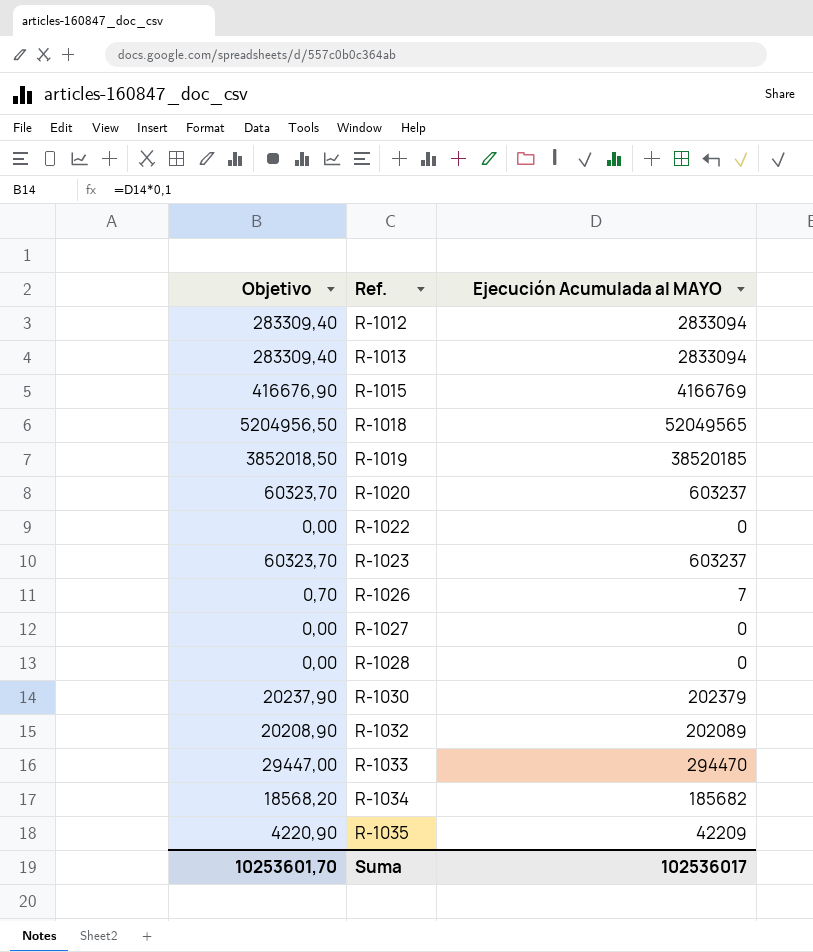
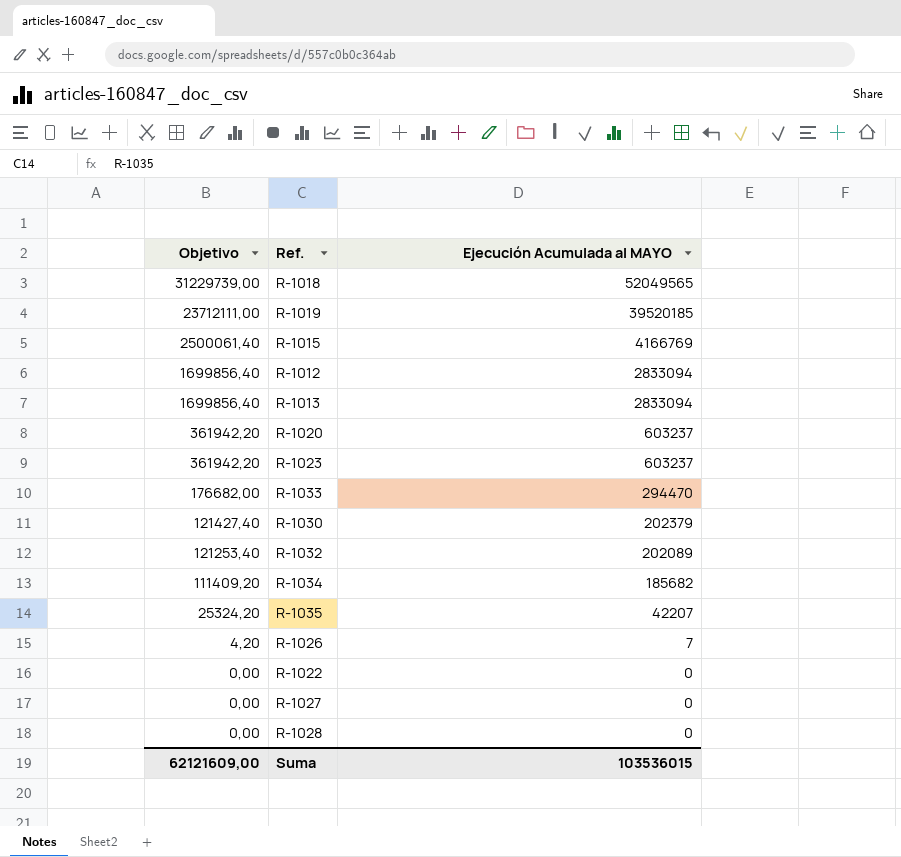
row order: Ref. ascending -> Objetivo descending
column Objetivo | formula: [Ejecución Acumulada al MAYO] * 0,1 -> [Ejecución Acumulada al MAYO] * 0,6
R-1019 | Ejecución Acumulada al MAYO: 38520185 -> 39520185
R-1035 | Ejecución Acumulada al MAYO: 42209 -> 42207
Suma | Objetivo: 10253601,70 -> 62121609,00
Suma | Ejecución Acumulada al MAYO: 102536017 -> 103536015

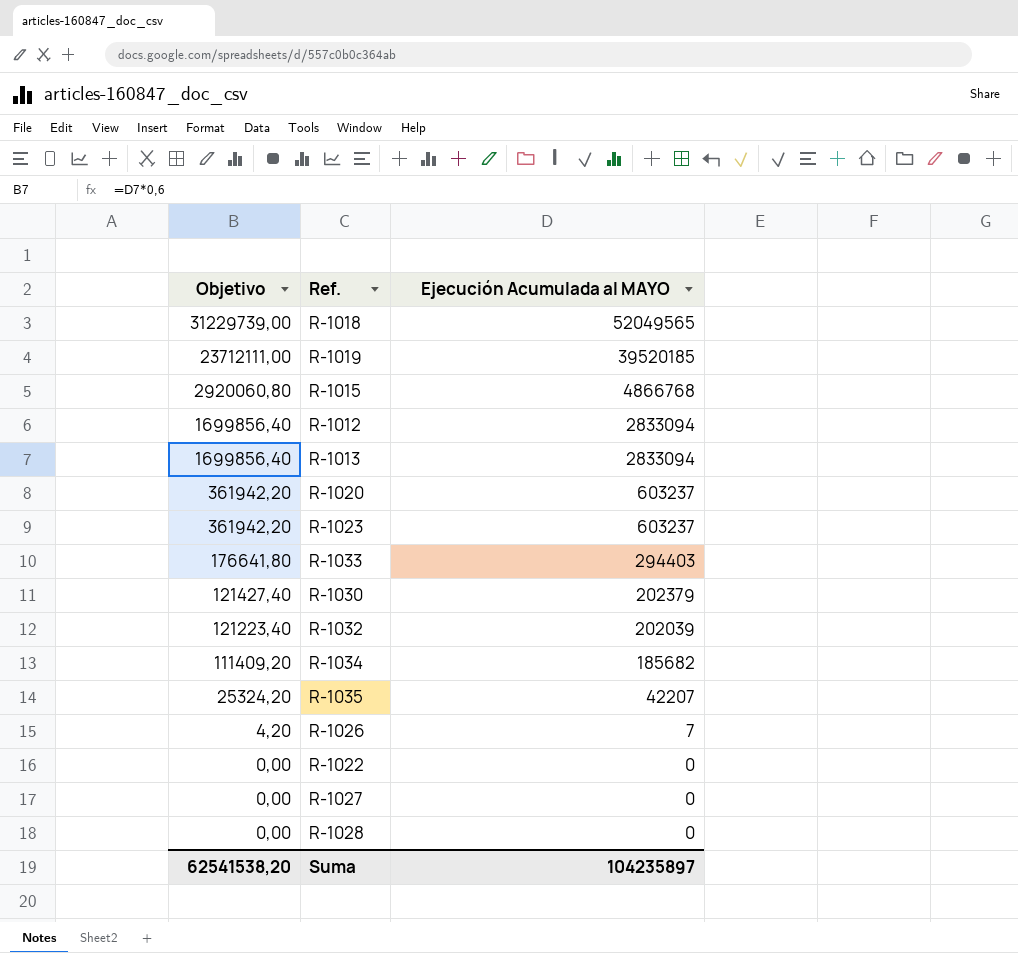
R-1015 | Objetivo: 2500061,40 -> 2920060,80
R-1015 | Ejecución Acumulada al MAYO: 4166769 -> 4866768
R-1033 | Objetivo: 176682,00 -> 176641,80
R-1033 | Ejecución Acumulada al MAYO: 294470 -> 294403
R-1032 | Objetivo: 121253,40 -> 121223,40
R-1032 | Ejecución Acumulada al MAYO: 202089 -> 202039
Suma | Objetivo: 62121609,00 -> 62541538,20
Suma | Ejecución Acumulada al MAYO: 103536015 -> 104235897

